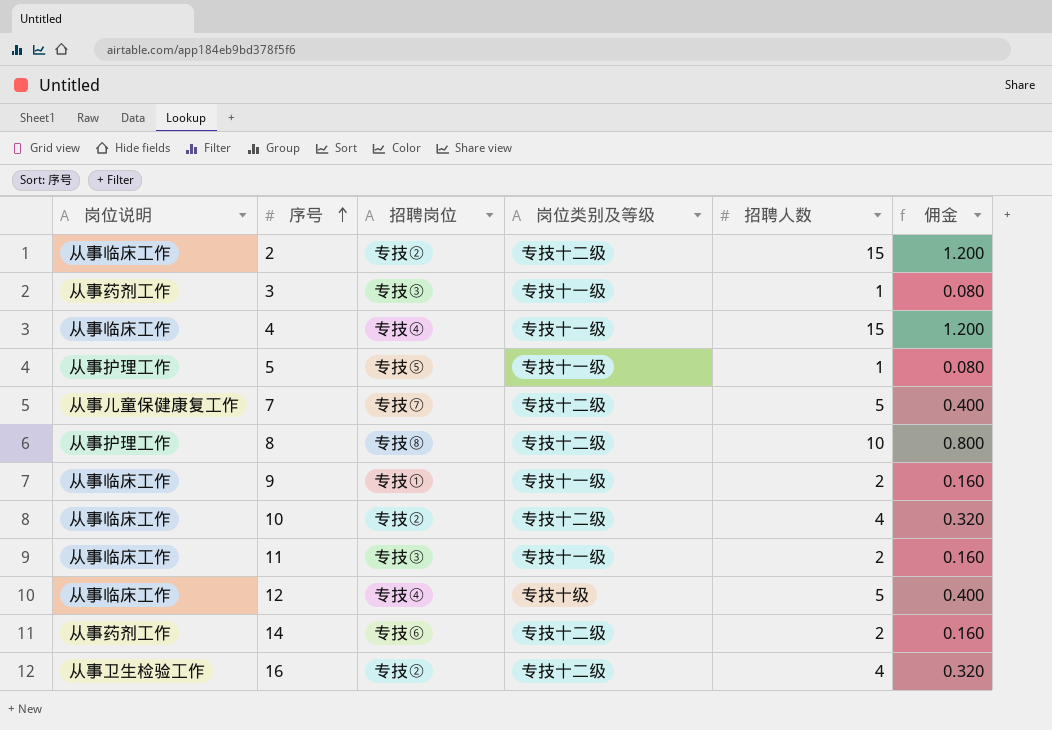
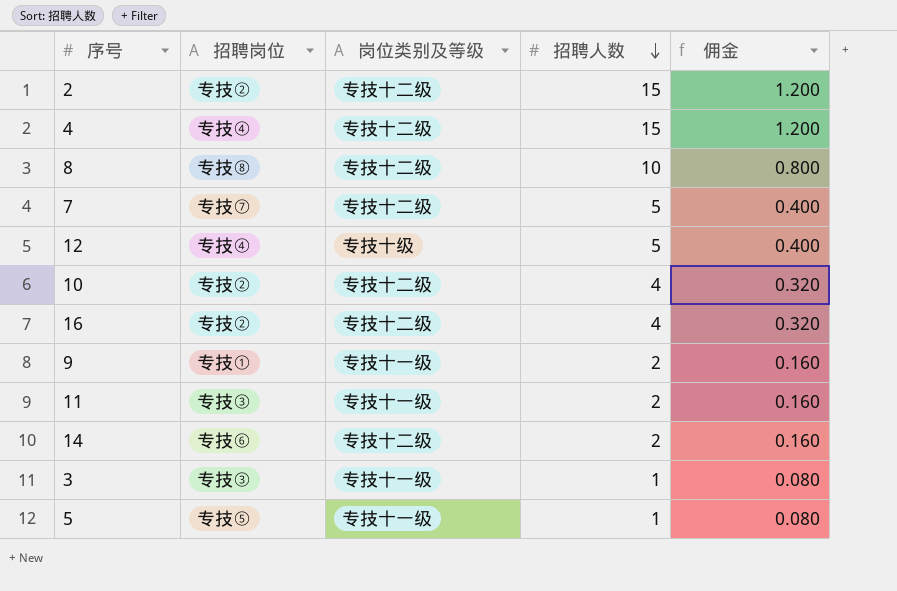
row order: 序号 ascending -> 招聘人数 descending
column 岗位说明 | position: 1 -> none
4 | 岗位类别及等级: 专技十一级 -> 专技十二级

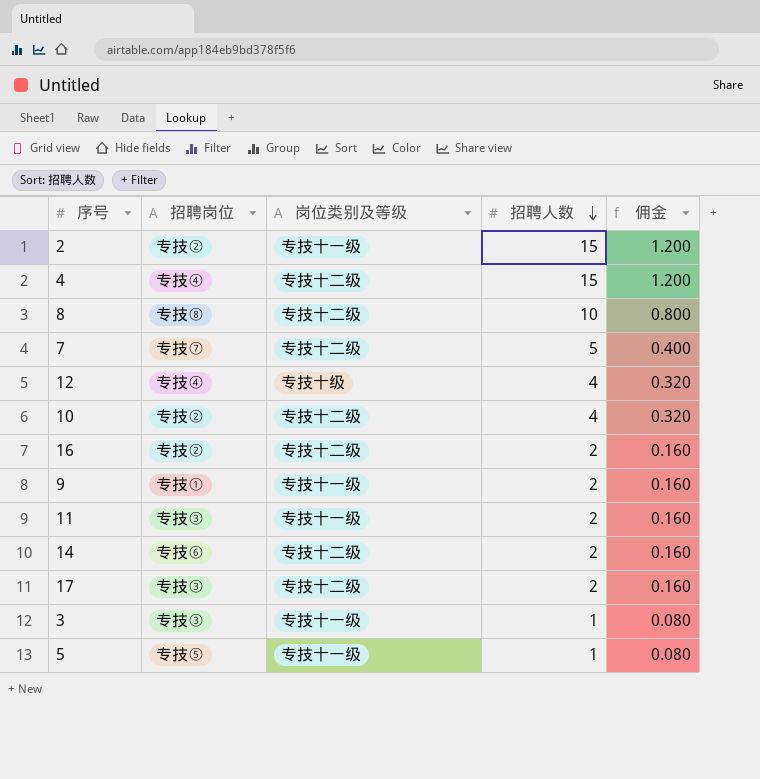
2 | 岗位类别及等级: 专技十二级 -> 专技十一级
12 | 招聘人数: 5 -> 4
12 | 佣金: 0.400 -> 0.320
16 | 招聘人数: 4 -> 2
16 | 佣金: 0.320 -> 0.160
row 17: none -> 专技③ | 专技十二级 | 2 | 0.160

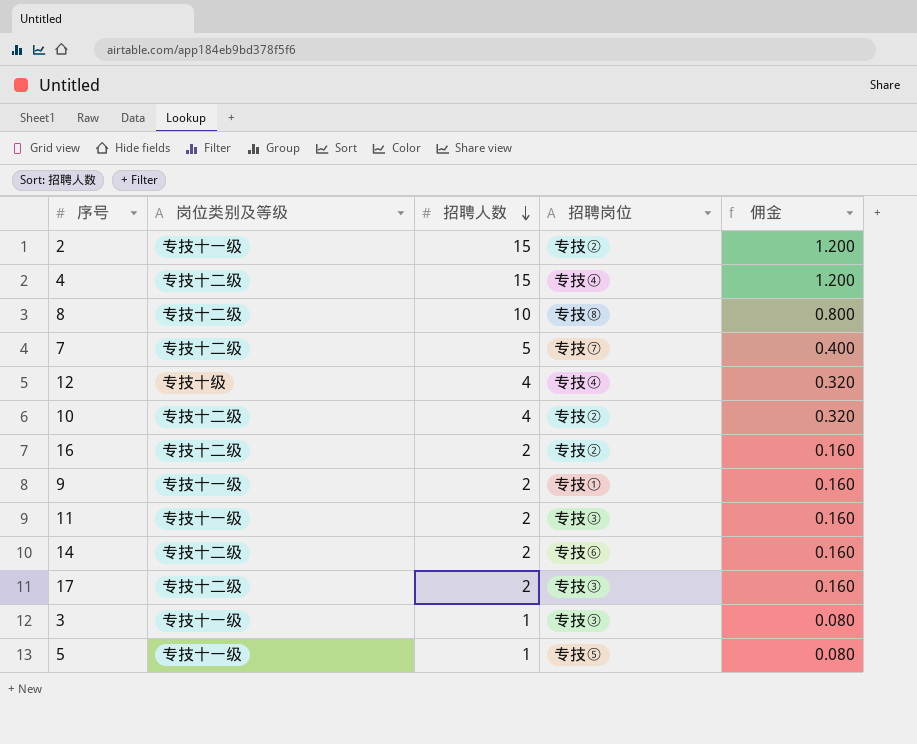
column 招聘岗位 | position: 2 -> 4

